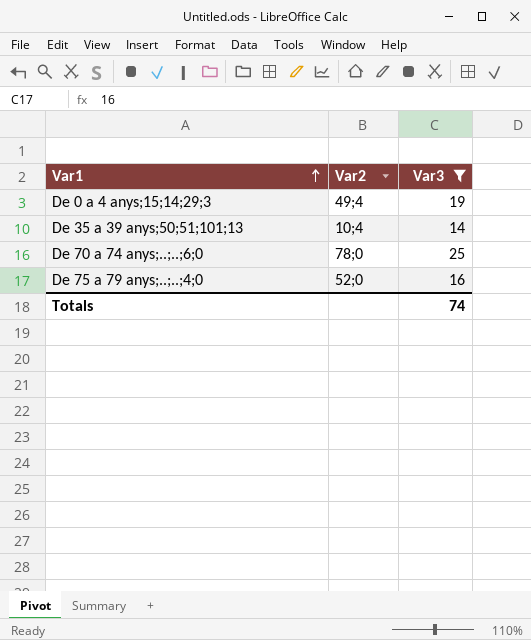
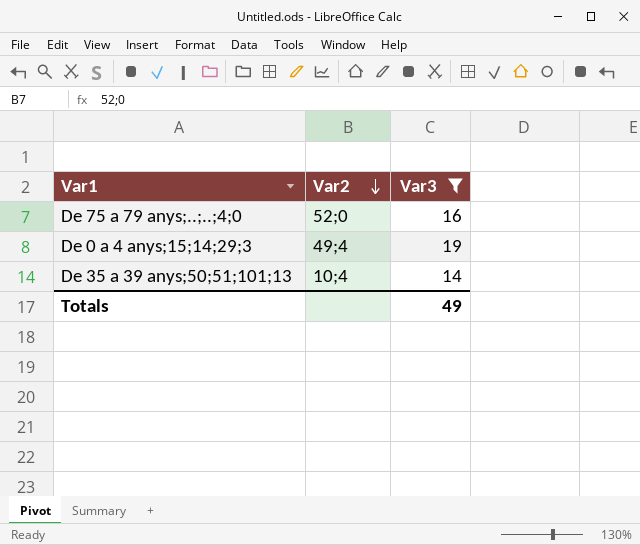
row order: Var1 ascending -> Var2 descending
row De 70 a 74 anys;..;..;6;0: 78;0 | 25 -> none
Totals | Var3: 74 -> 49

